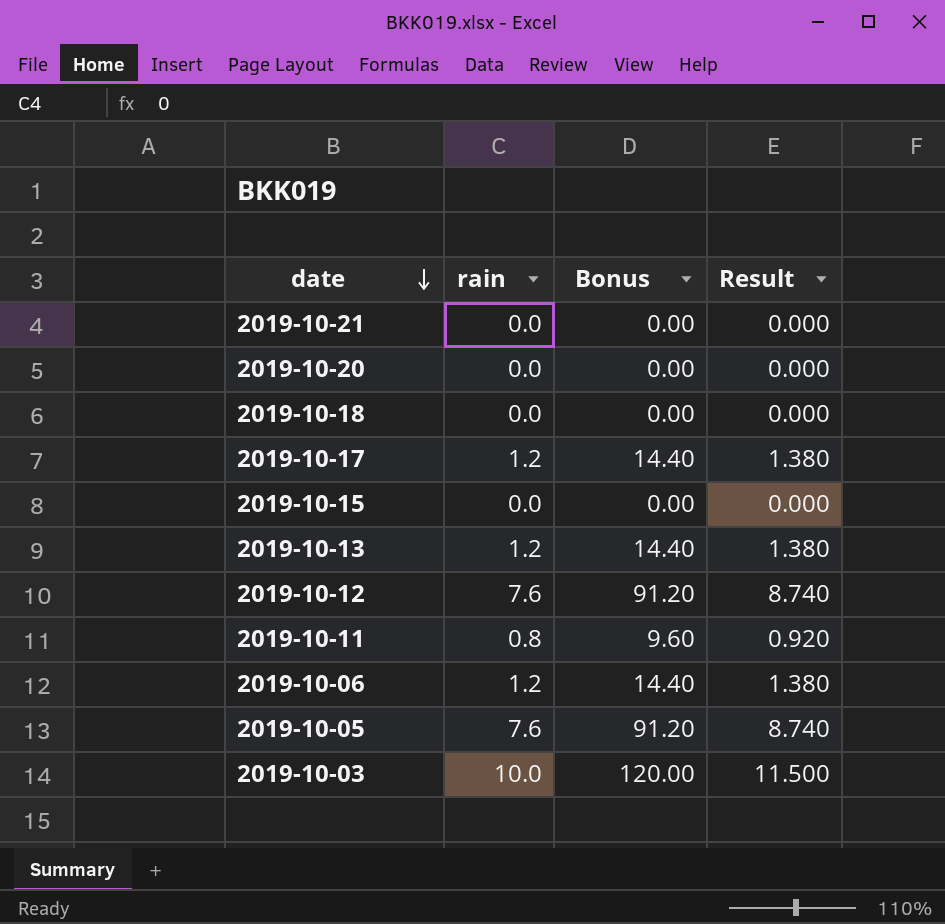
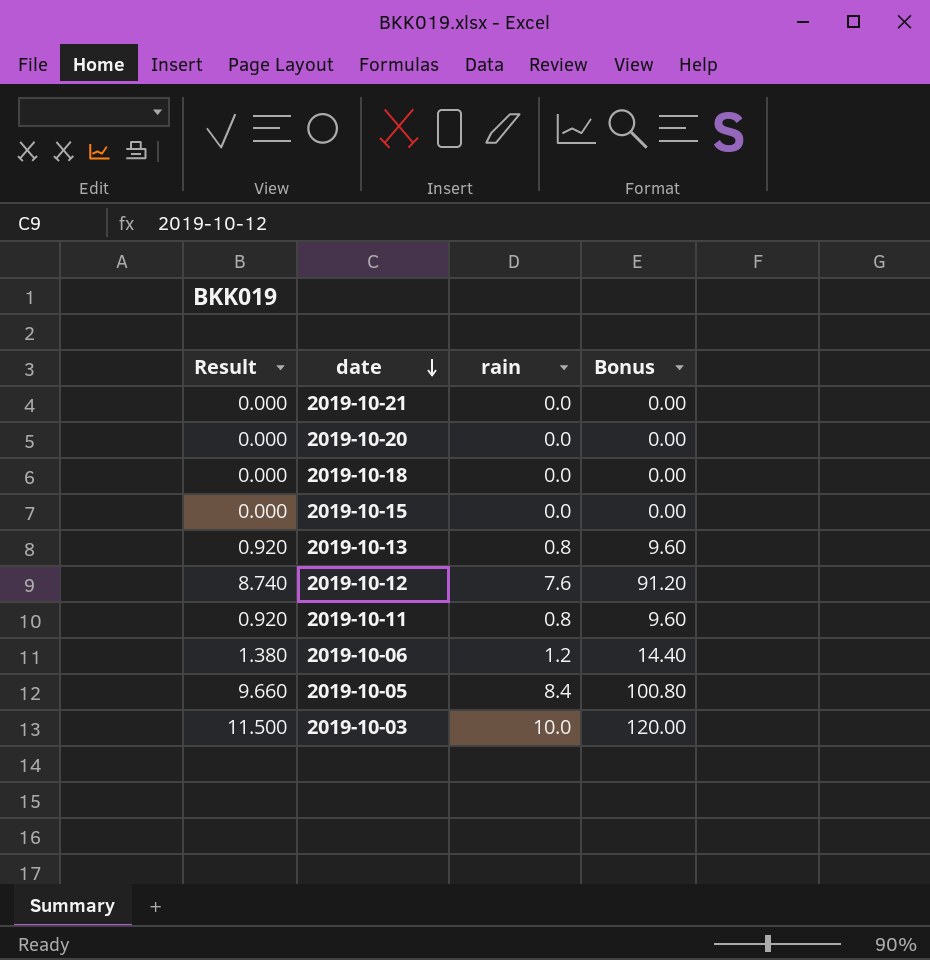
column Result | position: 4 -> 1
row 2019-10-17: 1.2 | 14.40 | 1.380 -> none
2019-10-13 | Result: 1.380 -> 0.920
2019-10-13 | rain: 1.2 -> 0.8
2019-10-13 | Bonus: 14.40 -> 9.60
2019-10-05 | Result: 8.740 -> 9.660
2019-10-05 | rain: 7.6 -> 8.4
2019-10-05 | Bonus: 91.20 -> 100.80

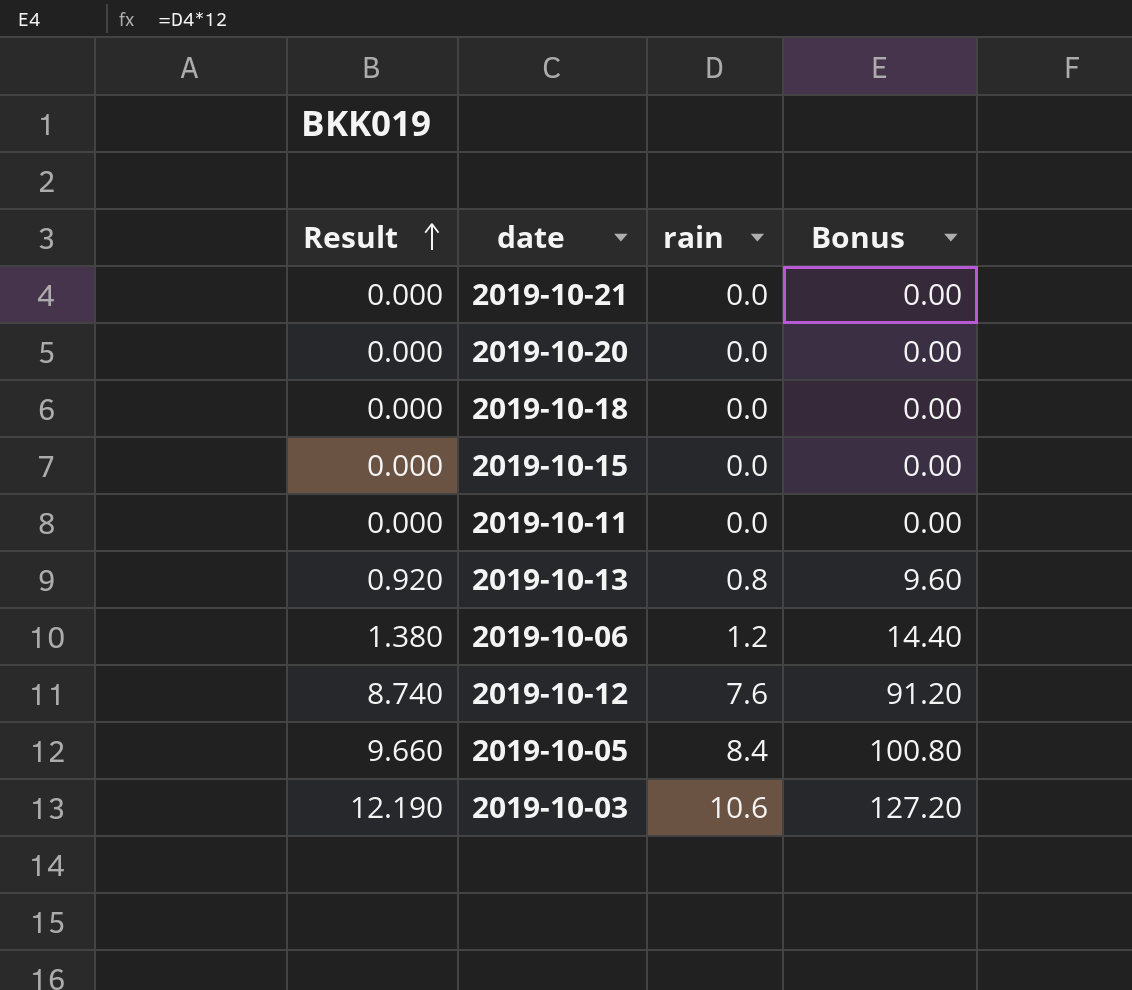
row order: date descending -> Result ascending
2019-10-11 | Result: 0.920 -> 0.000
2019-10-11 | rain: 0.8 -> 0.0
2019-10-11 | Bonus: 9.60 -> 0.00
2019-10-03 | Result: 11.500 -> 12.190
2019-10-03 | rain: 10.0 -> 10.6
2019-10-03 | Bonus: 120.00 -> 127.20

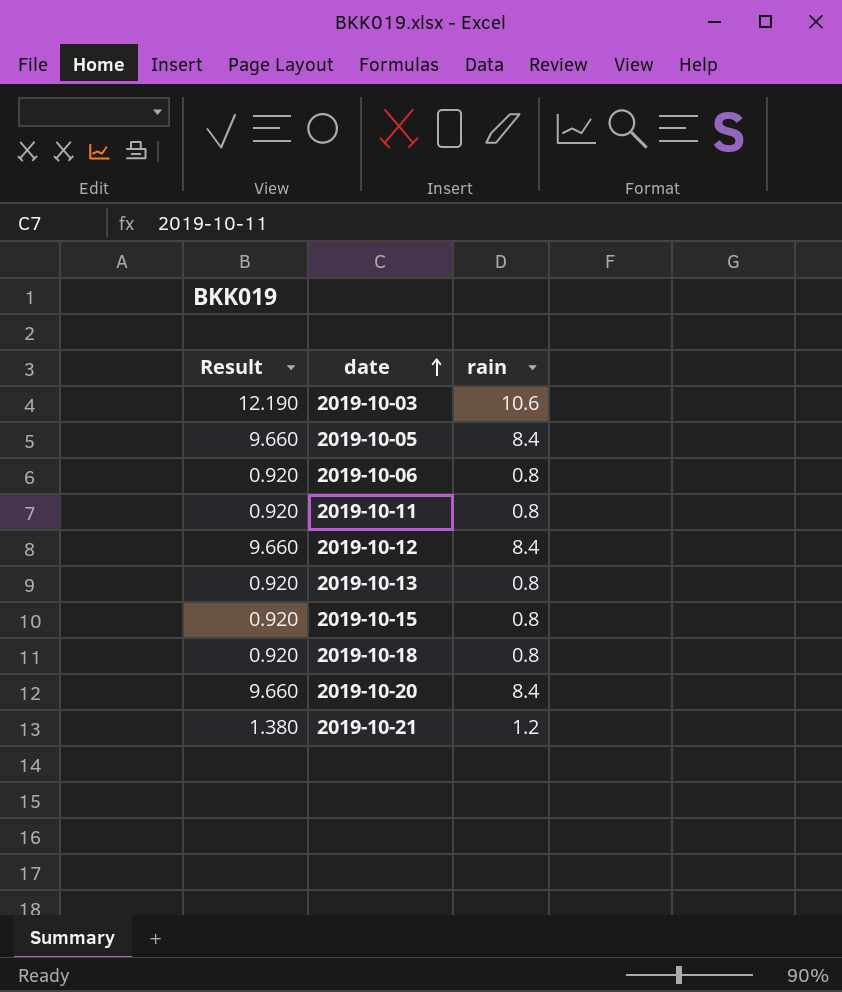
row order: Result ascending -> date ascending
column Bonus | formula: [rain] * 12 -> none
2019-10-06 | Result: 1.380 -> 0.920
2019-10-06 | rain: 1.2 -> 0.8
2019-10-11 | Result: 0.000 -> 0.920
2019-10-11 | rain: 0.0 -> 0.8
2019-10-12 | Result: 8.740 -> 9.660
2019-10-12 | rain: 7.6 -> 8.4
2019-10-15 | Result: 0.000 -> 0.920
2019-10-15 | rain: 0.0 -> 0.8
2019-10-18 | Result: 0.000 -> 0.920
2019-10-18 | rain: 0.0 -> 0.8
2019-10-20 | Result: 0.000 -> 9.660
2019-10-20 | rain: 0.0 -> 8.4
2019-10-21 | Result: 0.000 -> 1.380
2019-10-21 | rain: 0.0 -> 1.2

